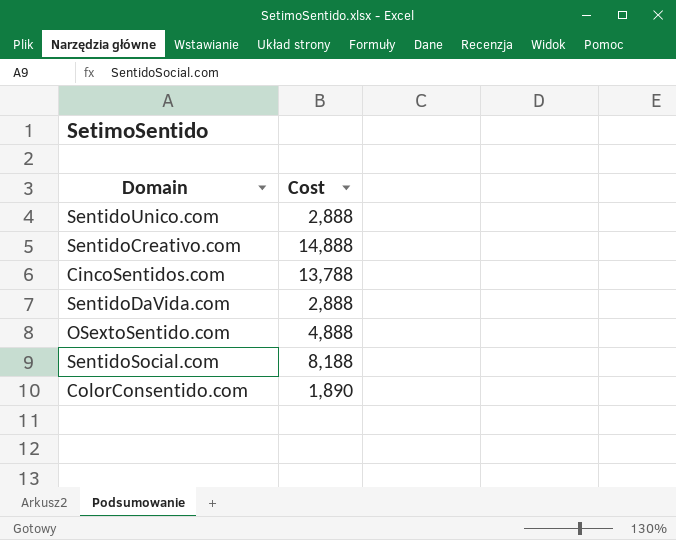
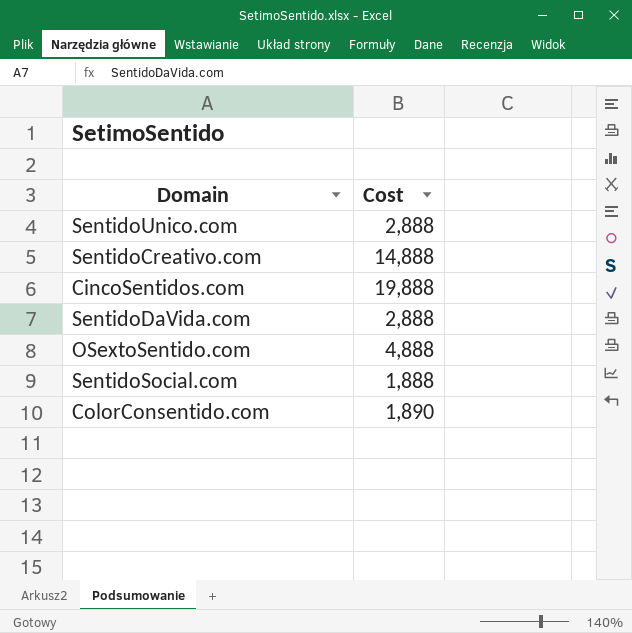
CincoSentidos.com | Cost: 13,788 -> 19,888
SentidoSocial.com | Cost: 8,188 -> 1,888

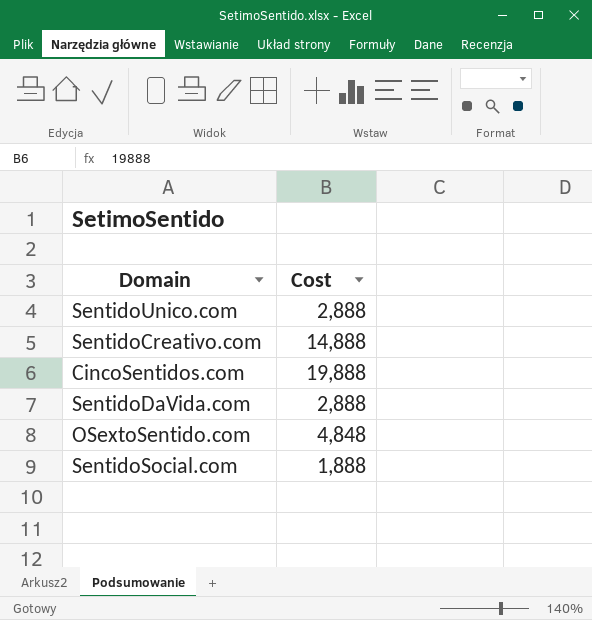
row ColorConsentido.com: 1,890 -> none
OSextoSentido.com | Cost: 4,888 -> 4,848

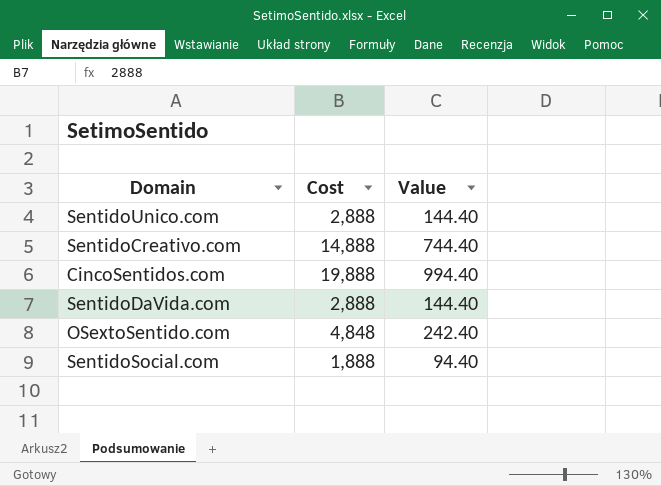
column Value | formula: none -> [Cost] * 0.05

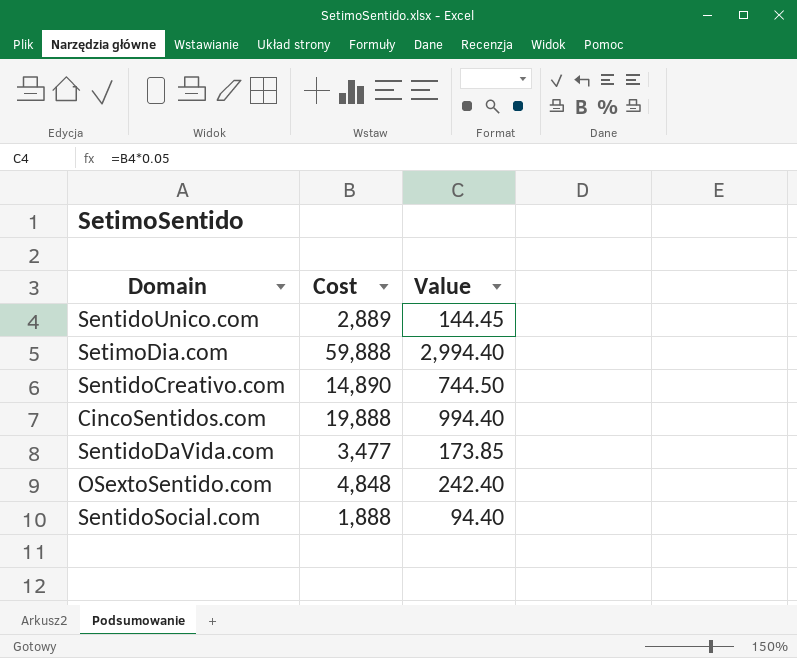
SentidoUnico.com | Cost: 2,888 -> 2,889
SentidoUnico.com | Value: 144.40 -> 144.45
row SetimoDia.com: none -> 59,888 | 2,994.40
SentidoCreativo.com | Cost: 14,888 -> 14,890
SentidoCreativo.com | Value: 744.40 -> 744.50
SentidoDaVida.com | Cost: 2,888 -> 3,477
SentidoDaVida.com | Value: 144.40 -> 173.85

